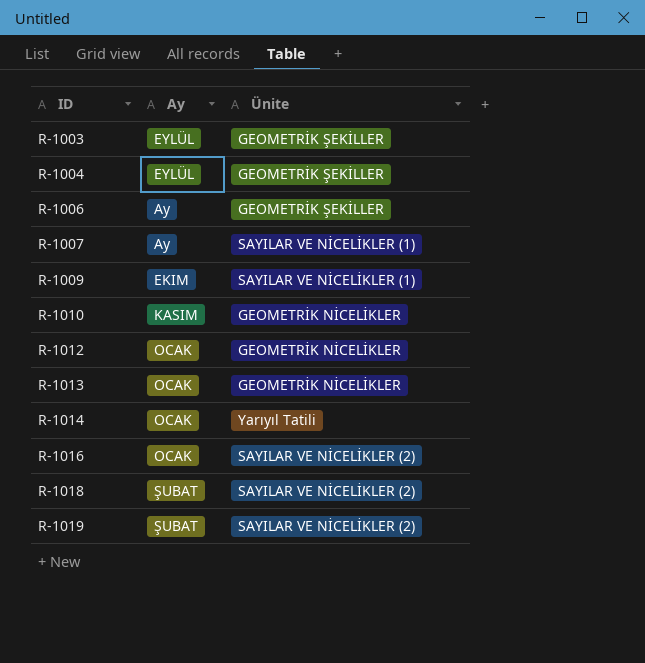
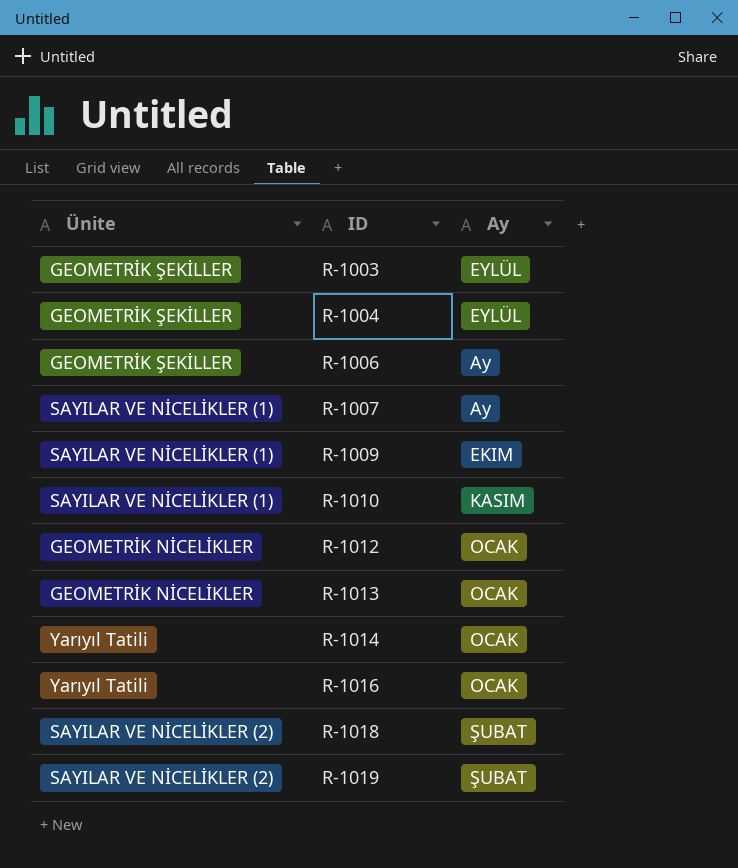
column Ünite | position: 3 -> 1
R-1010 | Ünite: GEOMETRİK NİCELİKLER -> SAYILAR VE NİCELİKLER (1)
R-1016 | Ünite: SAYILAR VE NİCELİKLER (2) -> Yarıyıl Tatili

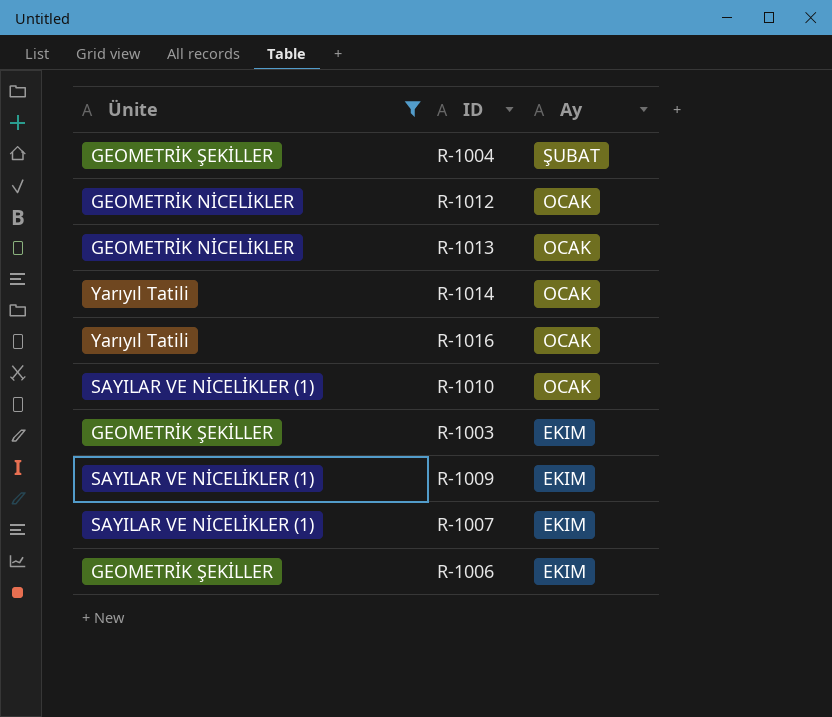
filter: none -> Ünite != SAYILAR VE NİCELİKLER (2)
row order: ID ascending -> Ay descending
R-1004 | Ay: EYLÜL -> ŞUBAT
R-1010 | Ay: KASIM -> OCAK
R-1003 | Ay: EYLÜL -> EKIM
R-1007 | Ay: Ay -> EKIM
R-1006 | Ay: Ay -> EKIM

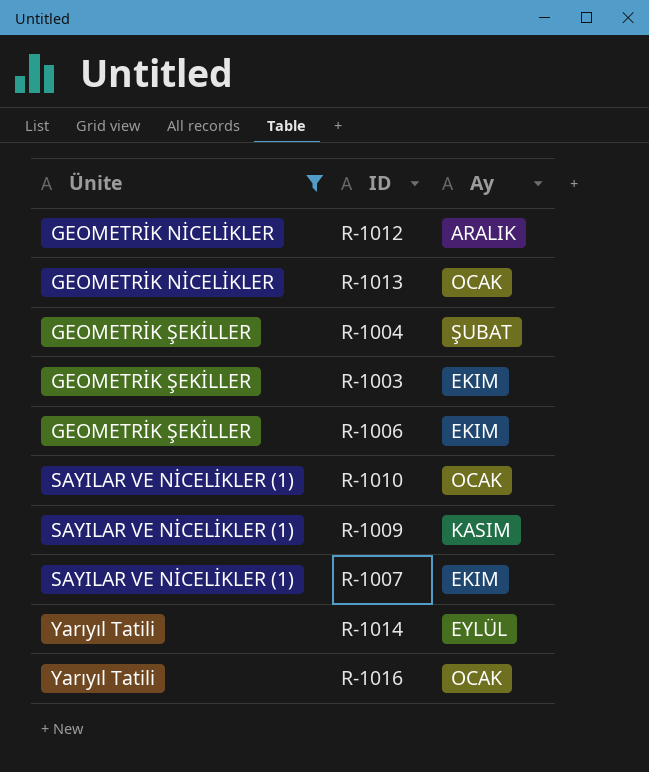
row order: Ay descending -> Ünite ascending
R-1012 | Ay: OCAK -> ARALIK
R-1009 | Ay: EKIM -> KASIM
R-1014 | Ay: OCAK -> EYLÜL

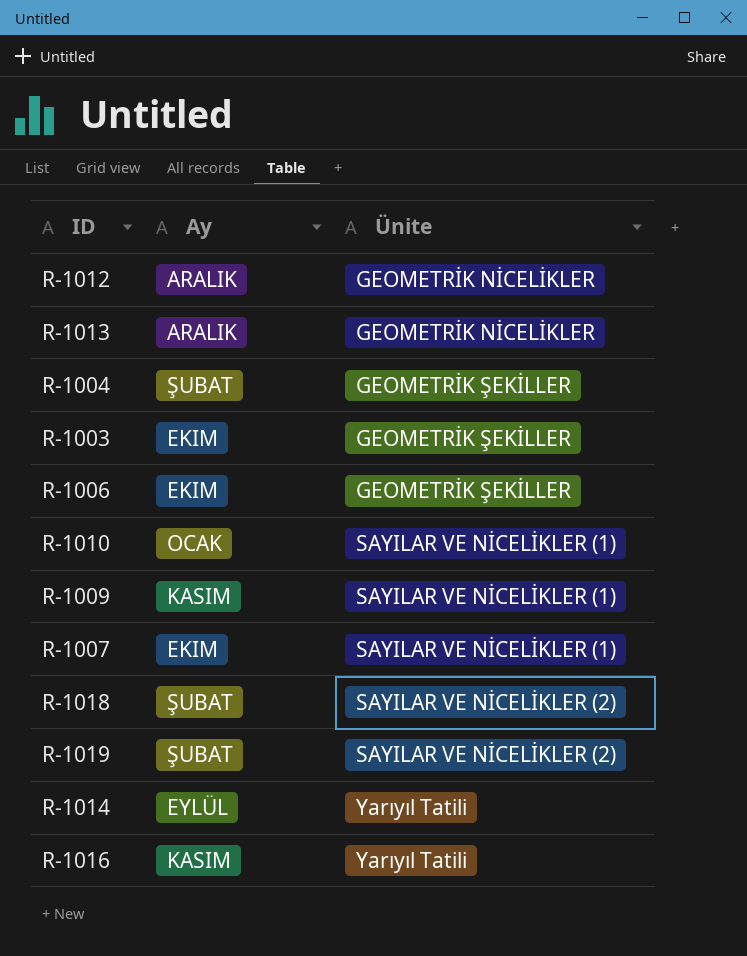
filter: Ünite != SAYILAR VE NİCELİKLER (2) -> none
column Ünite | position: 1 -> 3
R-1013 | Ay: OCAK -> ARALIK
R-1016 | Ay: OCAK -> KASIM

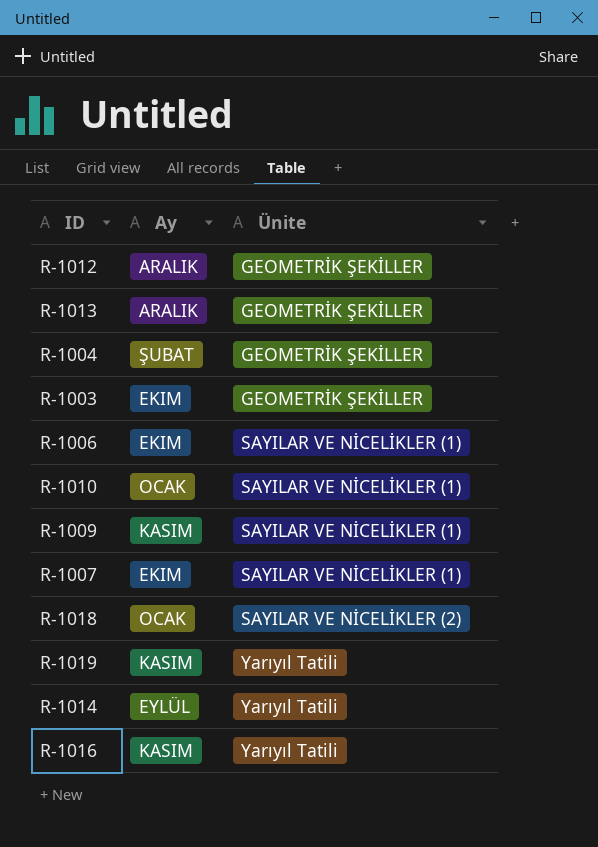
R-1012 | Ünite: GEOMETRİK NİCELİKLER -> GEOMETRİK ŞEKİLLER
R-1013 | Ünite: GEOMETRİK NİCELİKLER -> GEOMETRİK ŞEKİLLER
R-1006 | Ünite: GEOMETRİK ŞEKİLLER -> SAYILAR VE NİCELİKLER (1)
R-1018 | Ay: ŞUBAT -> OCAK
R-1019 | Ay: ŞUBAT -> KASIM
R-1019 | Ünite: SAYILAR VE NİCELİKLER (2) -> Yarıyıl Tatili

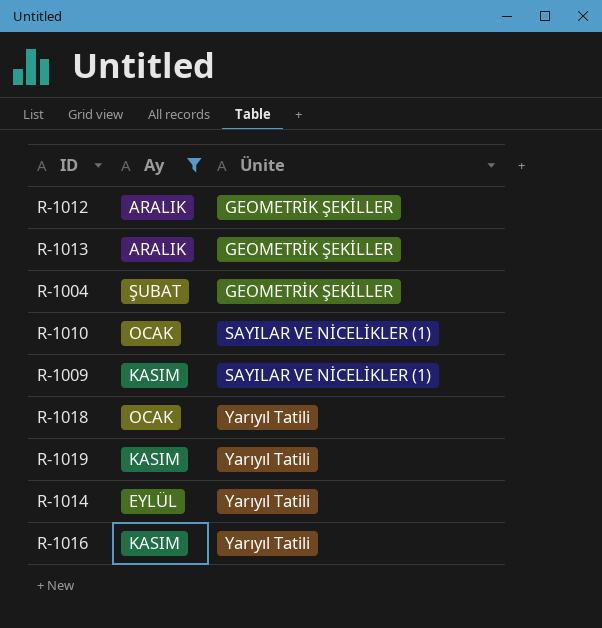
filter: none -> Ay != EKIM
R-1018 | Ünite: SAYILAR VE NİCELİKLER (2) -> Yarıyıl Tatili

